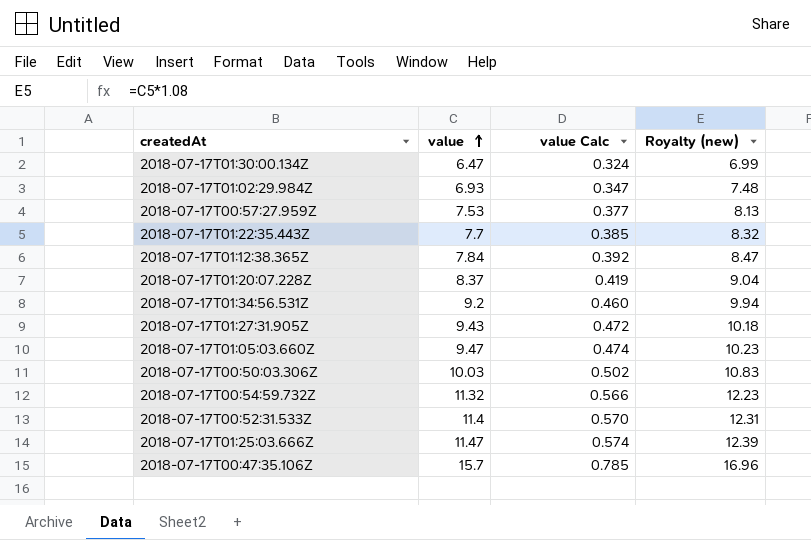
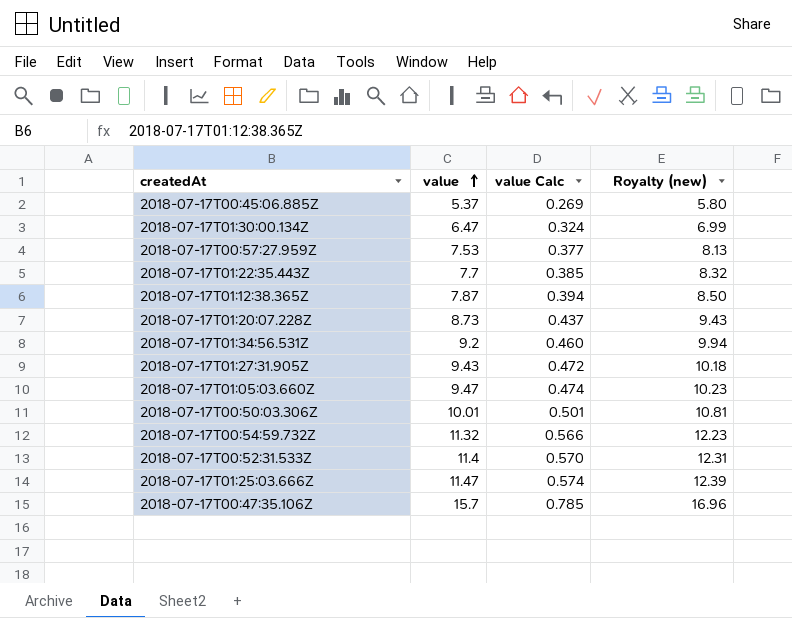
row 2018-07-17T01:02:29.984Z: 6.93 | 0.347 | 7.48 -> none
row 2018-07-17T00:45:06.885Z: none -> 5.37 | 0.269 | 5.80
2018-07-17T01:12:38.365Z | value: 7.84 -> 7.87
2018-07-17T01:12:38.365Z | value Calc: 0.392 -> 0.394
2018-07-17T01:12:38.365Z | Royalty (new): 8.47 -> 8.50
2018-07-17T01:20:07.228Z | value: 8.37 -> 8.73
2018-07-17T01:20:07.228Z | value Calc: 0.419 -> 0.437
2018-07-17T01:20:07.228Z | Royalty (new): 9.04 -> 9.43
2018-07-17T00:50:03.306Z | value: 10.03 -> 10.01
2018-07-17T00:50:03.306Z | value Calc: 0.502 -> 0.501
2018-07-17T00:50:03.306Z | Royalty (new): 10.83 -> 10.81

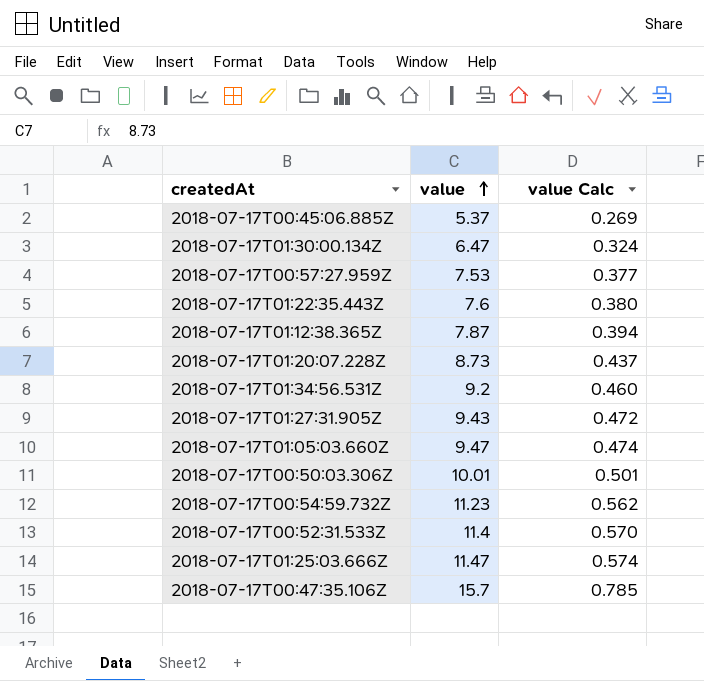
column Royalty (new) | formula: [value] * 1.08 -> none
2018-07-17T01:22:35.443Z | value: 7.7 -> 7.6
2018-07-17T01:22:35.443Z | value Calc: 0.385 -> 0.380
2018-07-17T00:54:59.732Z | value: 11.32 -> 11.23
2018-07-17T00:54:59.732Z | value Calc: 0.566 -> 0.562

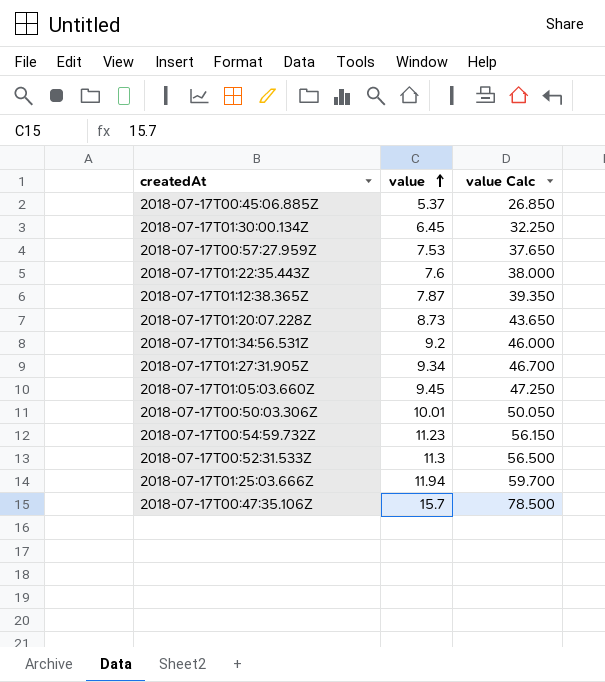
column value Calc | formula: [value] * 0.05 -> [value] * 5
2018-07-17T01:30:00.134Z | value: 6.47 -> 6.45
2018-07-17T01:27:31.905Z | value: 9.43 -> 9.34
2018-07-17T01:05:03.660Z | value: 9.47 -> 9.45
2018-07-17T00:52:31.533Z | value: 11.4 -> 11.3
2018-07-17T01:25:03.666Z | value: 11.47 -> 11.94

